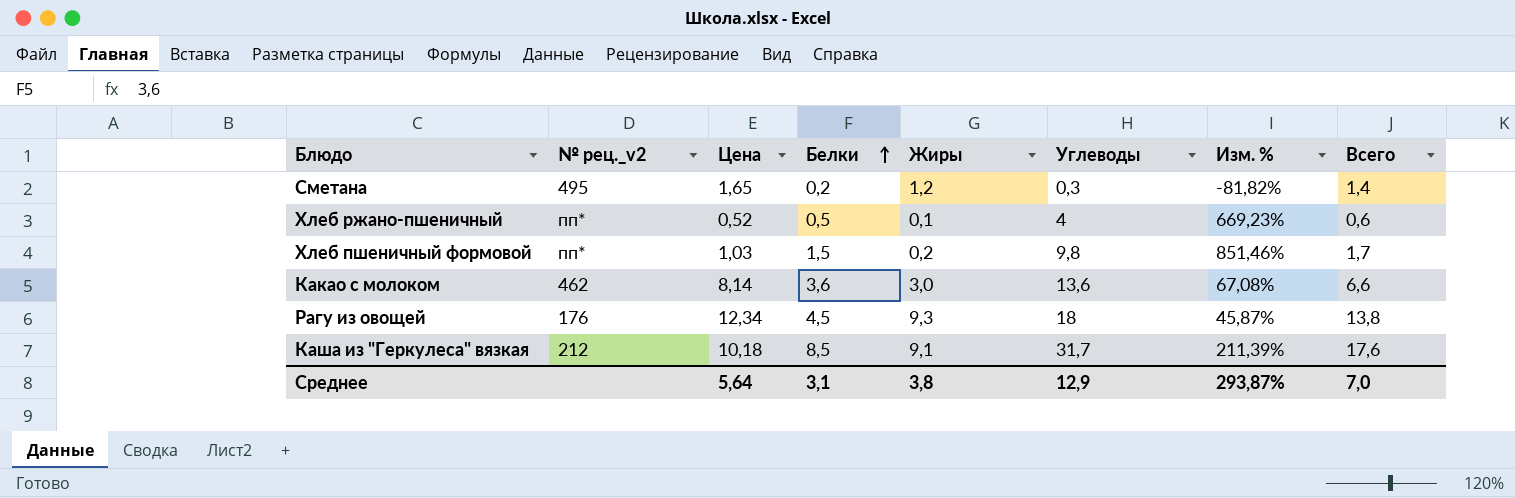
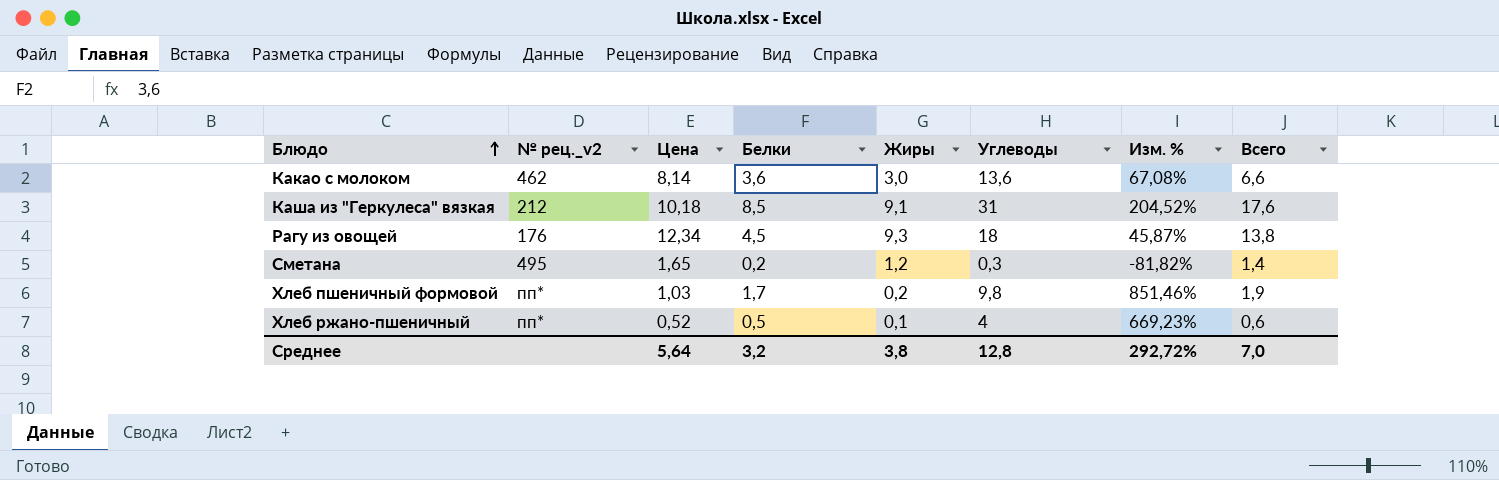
row order: Белки ascending -> Блюдо ascending
Каша из "Геркулеса" вязкая | Углеводы: 31,7 -> 31
Каша из "Геркулеса" вязкая | Изм. %: 211,39% -> 204,52%
Хлеб пшеничный формовой | Белки: 1,5 -> 1,7
Хлеб пшеничный формовой | Всего: 1,7 -> 1,9
Среднее | Белки: 3,1 -> 3,2
Среднее | Углеводы: 12,9 -> 12,8
Среднее | Изм. %: 293,87% -> 292,72%

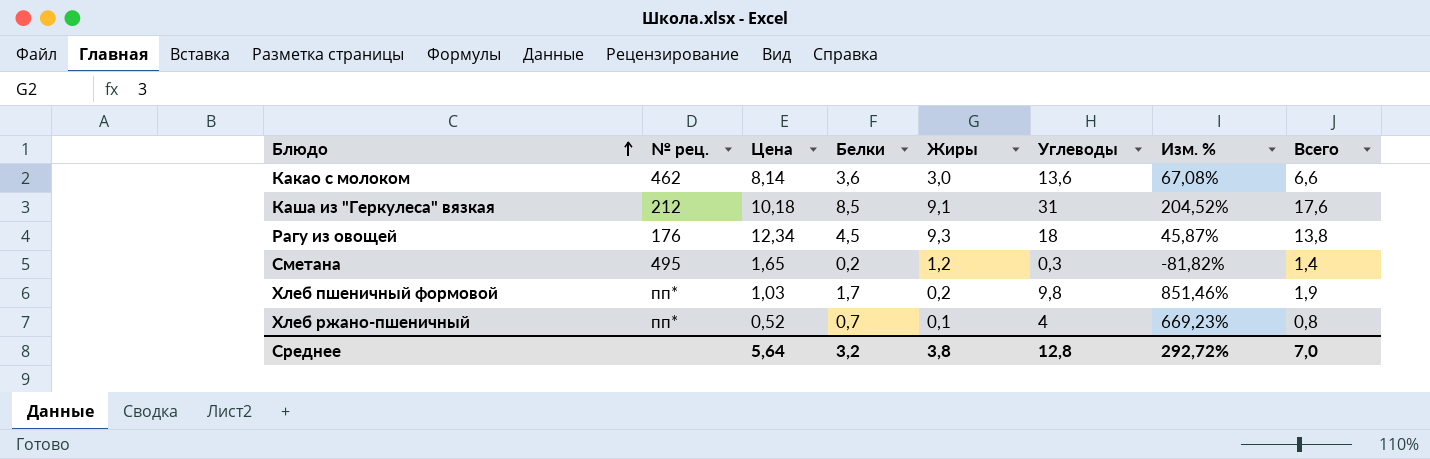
column name: № рец._v2 -> № рец.
Хлеб ржано-пшеничный | Белки: 0,5 -> 0,7
Хлеб ржано-пшеничный | Всего: 0,6 -> 0,8

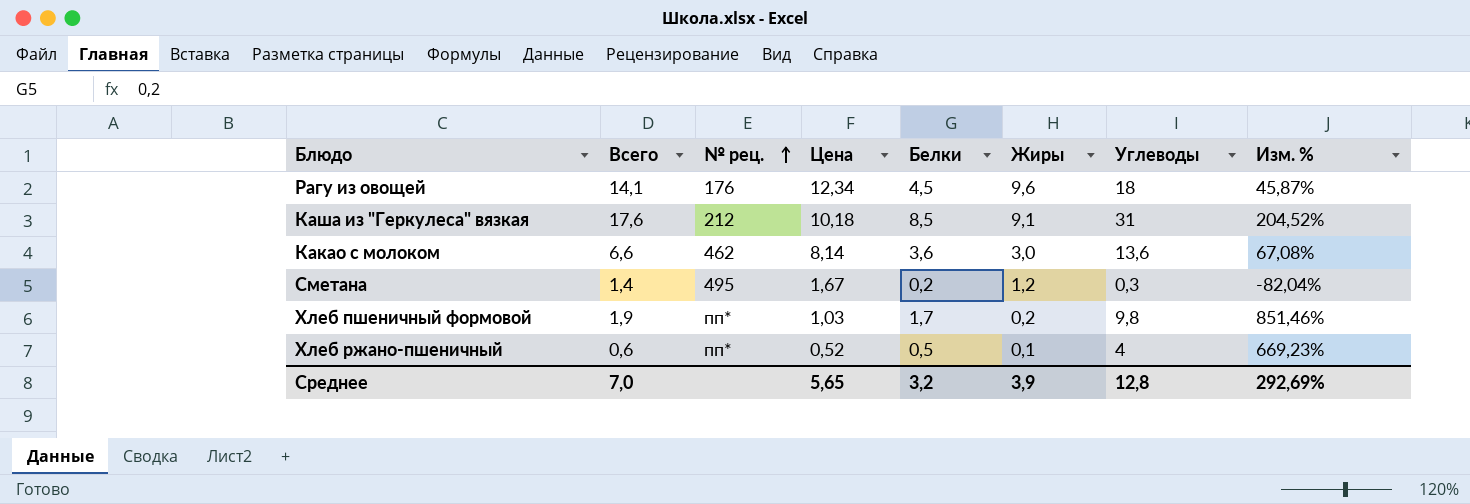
row order: Блюдо ascending -> № рец. ascending
column Всего | position: 8 -> 2
Рагу из овощей | Всего: 13,8 -> 14,1
Рагу из овощей | Жиры: 9,3 -> 9,6
Сметана | Цена: 1,65 -> 1,67
Сметана | Изм. %: -81,82% -> -82,04%
Хлеб ржано-пшеничный | Всего: 0,8 -> 0,6
Хлеб ржано-пшеничный | Белки: 0,7 -> 0,5
Среднее | Цена: 5,64 -> 5,65
Среднее | Жиры: 3,8 -> 3,9
Среднее | Изм. %: 292,72% -> 292,69%

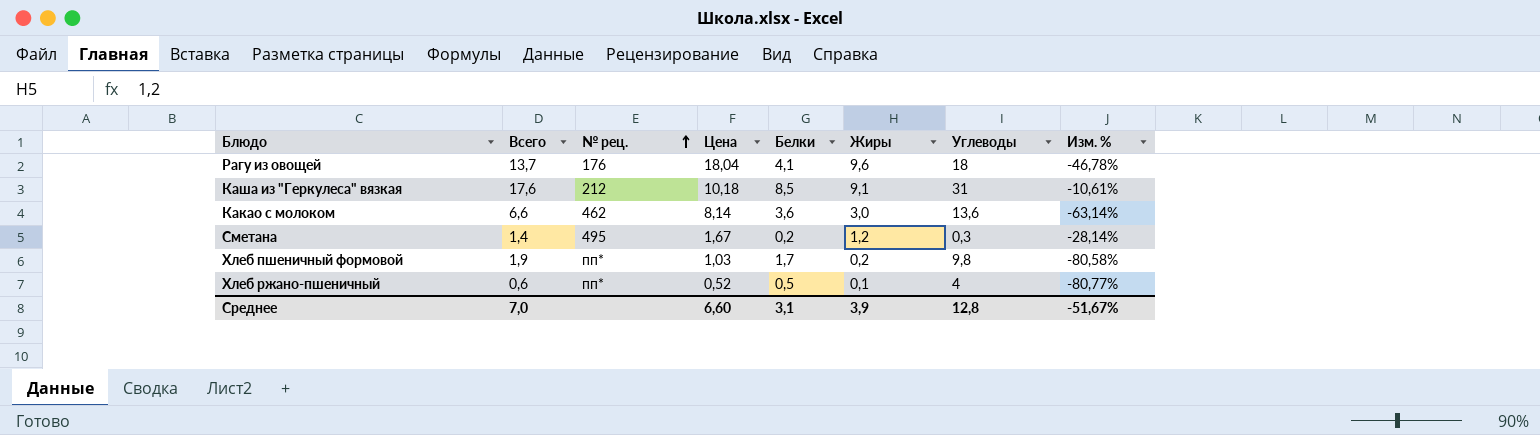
column Изм. % | formula: ([Углеводы] - [Цена]) / [Цена] -> ([Жиры] - [Цена]) / [Цена]
Рагу из овощей | Всего: 14,1 -> 13,7
Рагу из овощей | Цена: 12,34 -> 18,04
Рагу из овощей | Белки: 4,5 -> 4,1
Среднее | Цена: 5,65 -> 6,60
Среднее | Белки: 3,2 -> 3,1
Среднее | Изм. %: 292,69% -> -51,67%

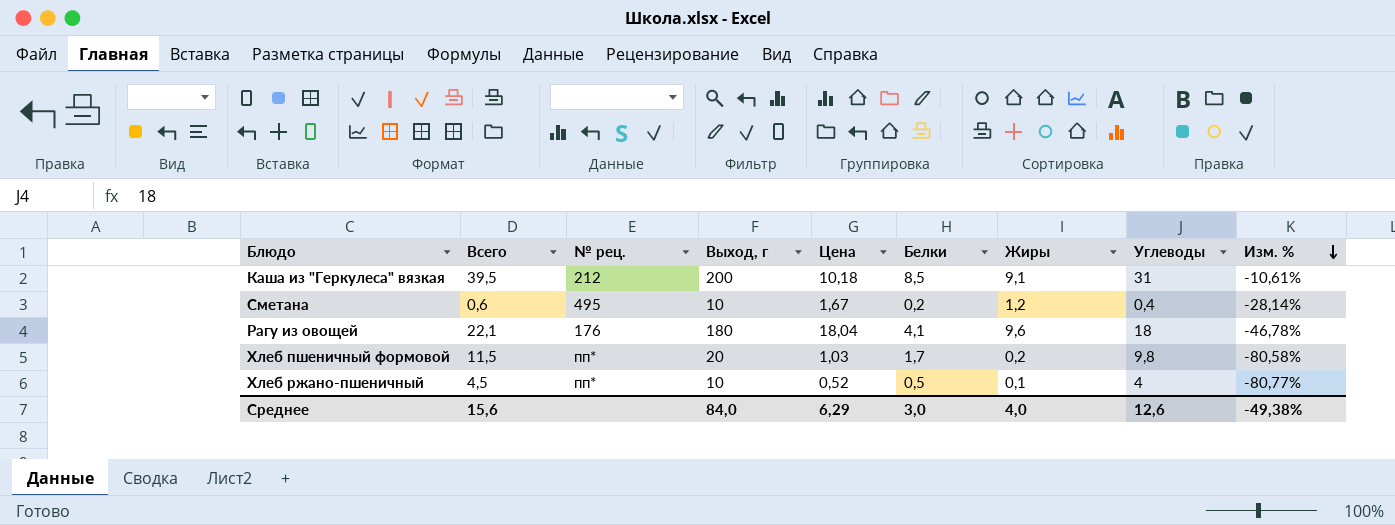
row order: № рец. ascending -> Изм. % descending
column Всего | formula: [Белки] + [Жиры] -> [Белки] + [Углеводы]
column Выход, г | position: none -> 4
row Какао с молоком: 6,6 | 462 | 8,14 | 3,6 | 3,0 | 13,6 | -63,14% -> none
Сметана | Углеводы: 0,3 -> 0,4
Среднее | Всего: 7,0 -> 15,6
Среднее | Цена: 6,60 -> 6,29
Среднее | Белки: 3,1 -> 3,0
Среднее | Жиры: 3,9 -> 4,0
Среднее | Углеводы: 12,8 -> 12,6
Среднее | Изм. %: -51,67% -> -49,38%

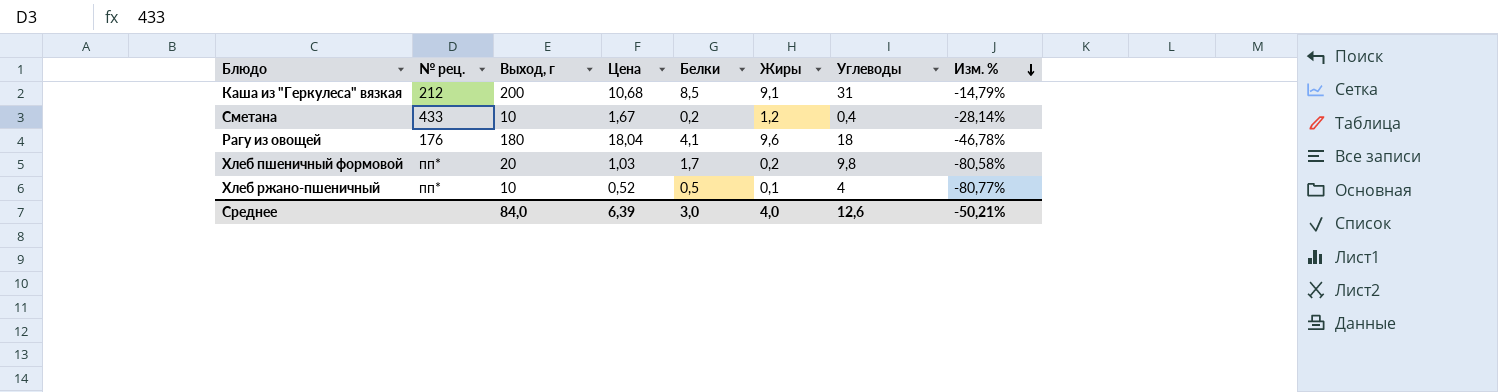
column Всего | formula: [Белки] + [Углеводы] -> none
Каша из "Геркулеса" вязкая | Цена: 10,18 -> 10,68
Каша из "Геркулеса" вязкая | Изм. %: -10,61% -> -14,79%
Сметана | № рец.: 495 -> 433
Среднее | Цена: 6,29 -> 6,39
Среднее | Изм. %: -49,38% -> -50,21%

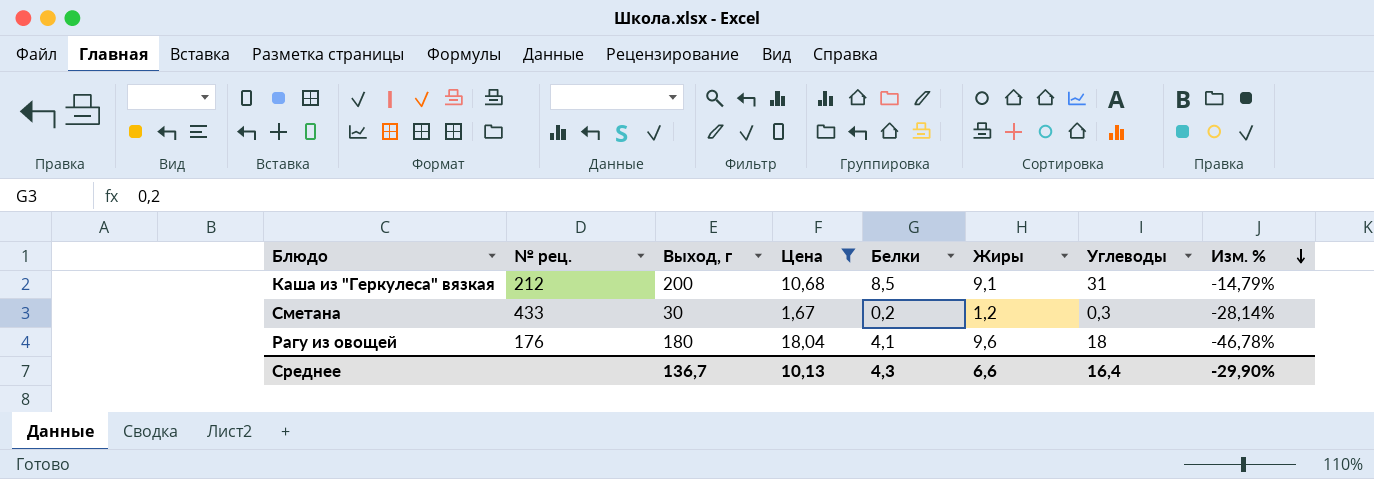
filter: none -> Цена >= 1,67
Сметана | Выход, г: 10 -> 30
Сметана | Углеводы: 0,4 -> 0,3
Среднее | Выход, г: 84,0 -> 136,7
Среднее | Цена: 6,39 -> 10,13
Среднее | Белки: 3,0 -> 4,3
Среднее | Жиры: 4,0 -> 6,6
Среднее | Углеводы: 12,6 -> 16,4
Среднее | Изм. %: -50,21% -> -29,90%

